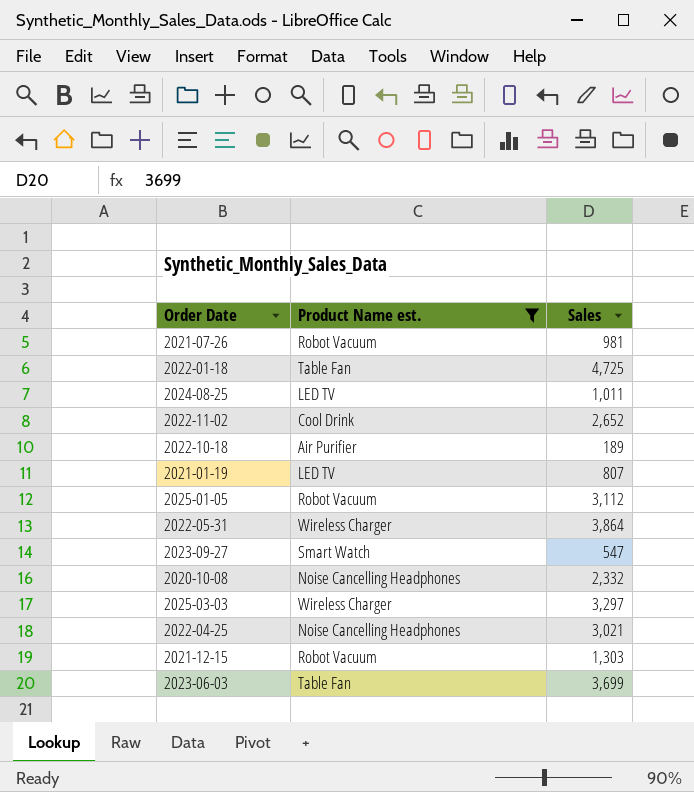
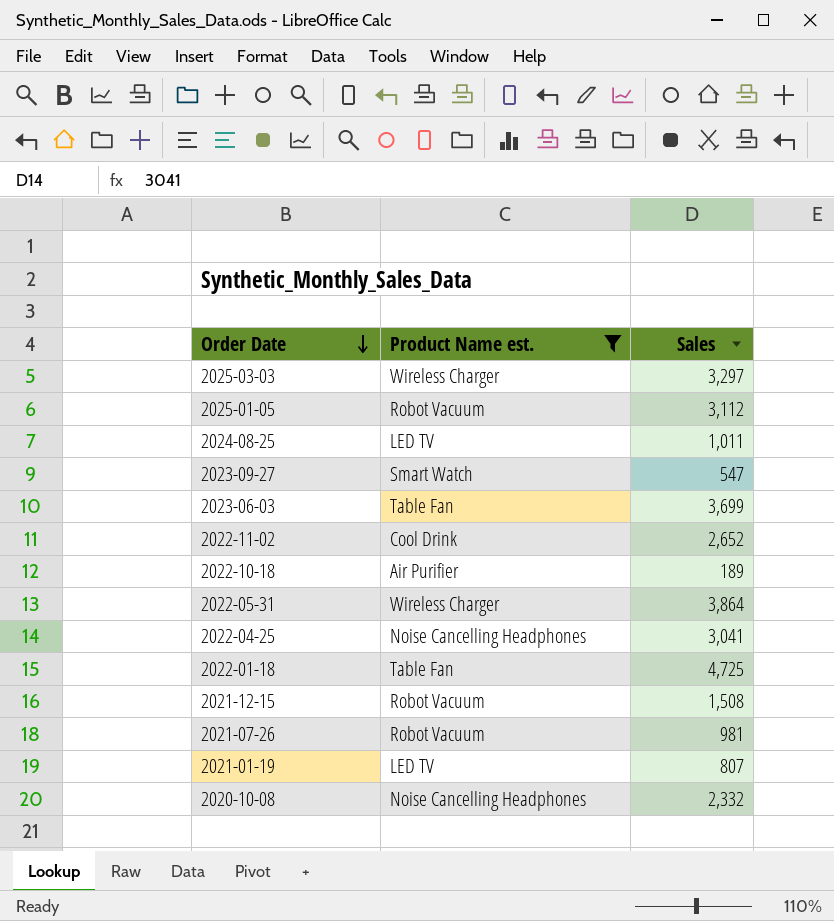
row order: none -> Order Date descending
2022-04-25 | Sales: 3,021 -> 3,041
2021-12-15 | Sales: 1,303 -> 1,508

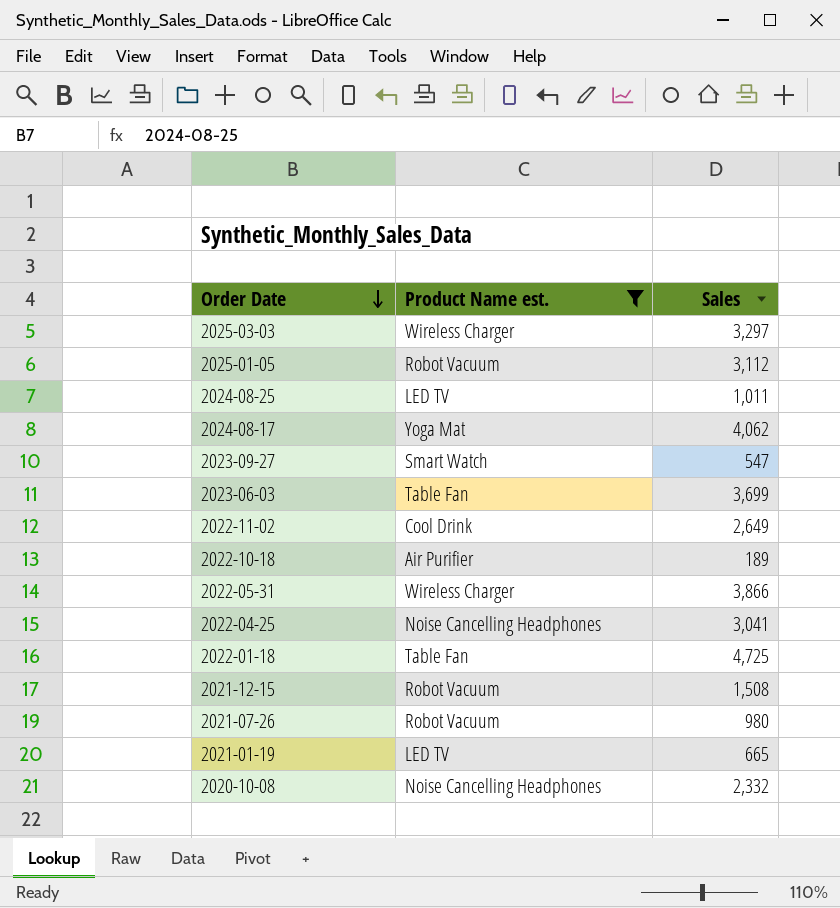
row 2024-08-17: none -> Yoga Mat | 4,062
2022-11-02 | Sales: 2,652 -> 2,649
2022-05-31 | Sales: 3,864 -> 3,866
2021-07-26 | Sales: 981 -> 980
2021-01-19 | Sales: 807 -> 665

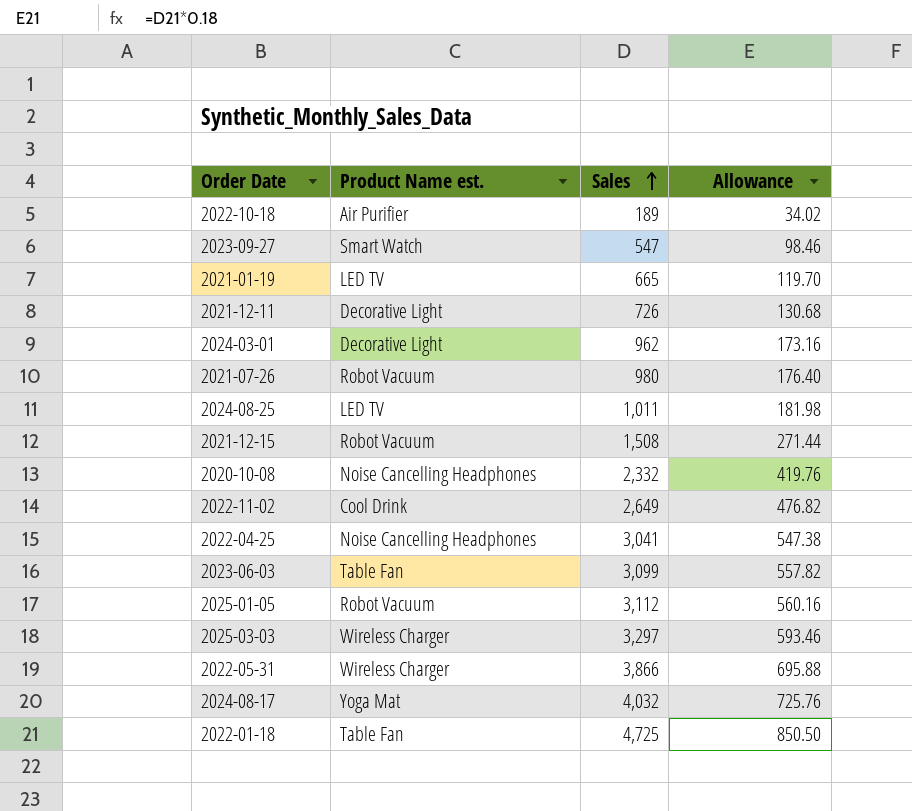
filter: Product Name est. != Decorative Light -> none
row order: Order Date descending -> Sales ascending
column Allowance | formula: none -> [Sales] * 0.18
2023-06-03 | Sales: 3,699 -> 3,099
2024-08-17 | Sales: 4,062 -> 4,032

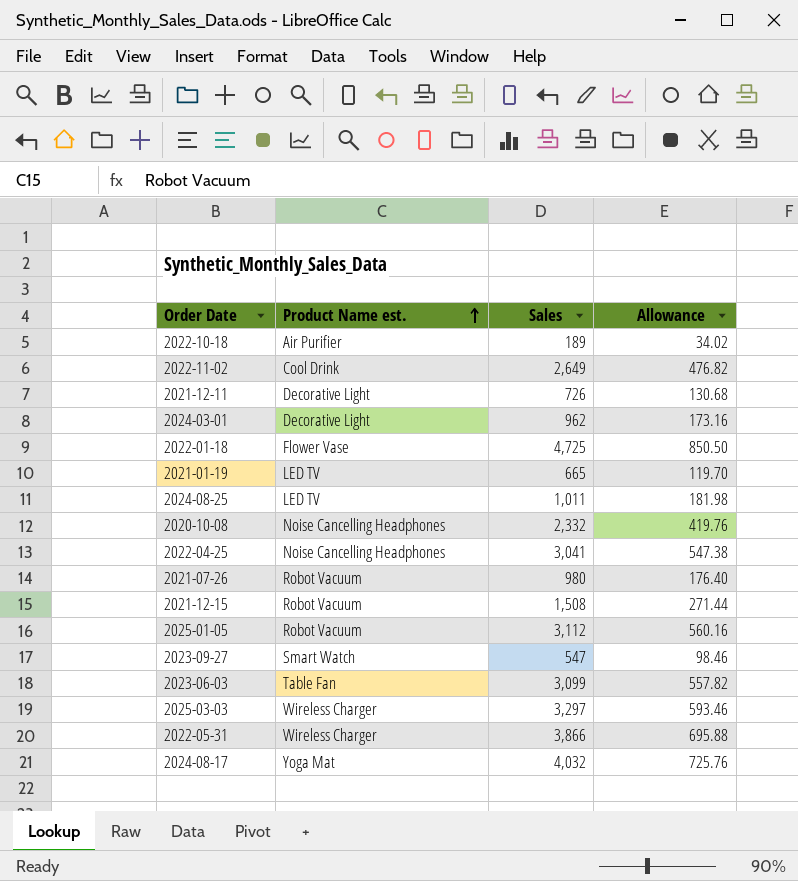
row order: Sales ascending -> Product Name est. ascending
2022-01-18 | Product Name est.: Table Fan -> Flower Vase

